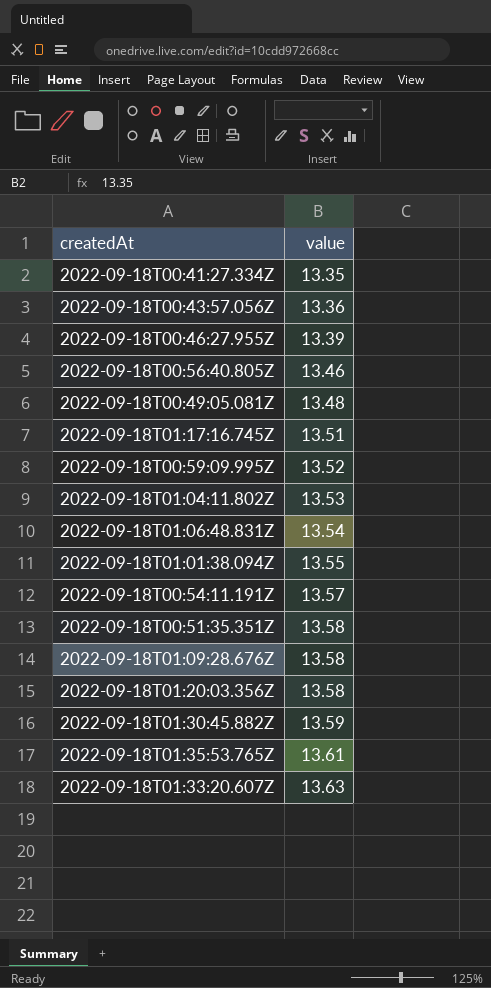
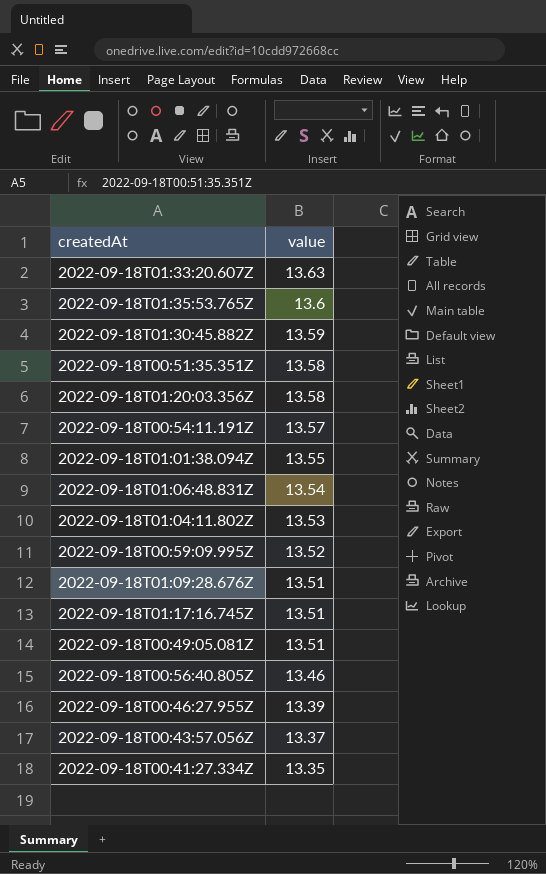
row order: value ascending -> value descending
2022-09-18T01:35:53.765Z | value: 13.61 -> 13.6
2022-09-18T01:09:28.676Z | value: 13.58 -> 13.51
2022-09-18T00:49:05.081Z | value: 13.48 -> 13.51
2022-09-18T00:43:57.056Z | value: 13.36 -> 13.37

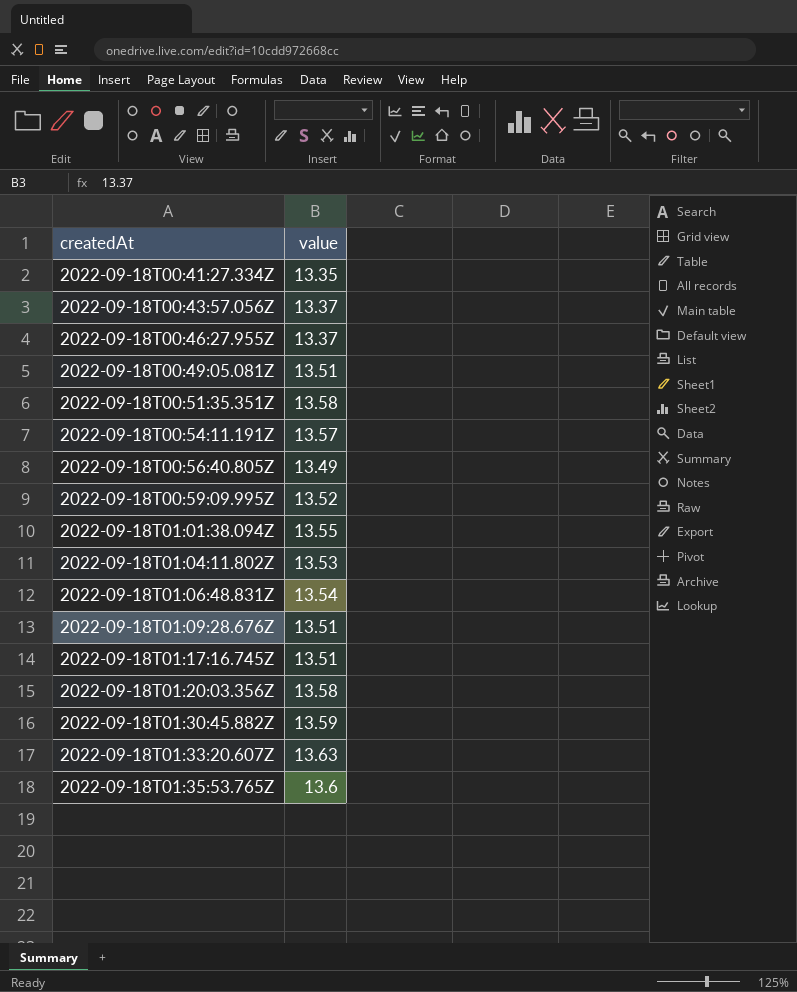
row order: value descending -> createdAt ascending
2022-09-18T00:46:27.955Z | value: 13.39 -> 13.37
2022-09-18T00:56:40.805Z | value: 13.46 -> 13.49

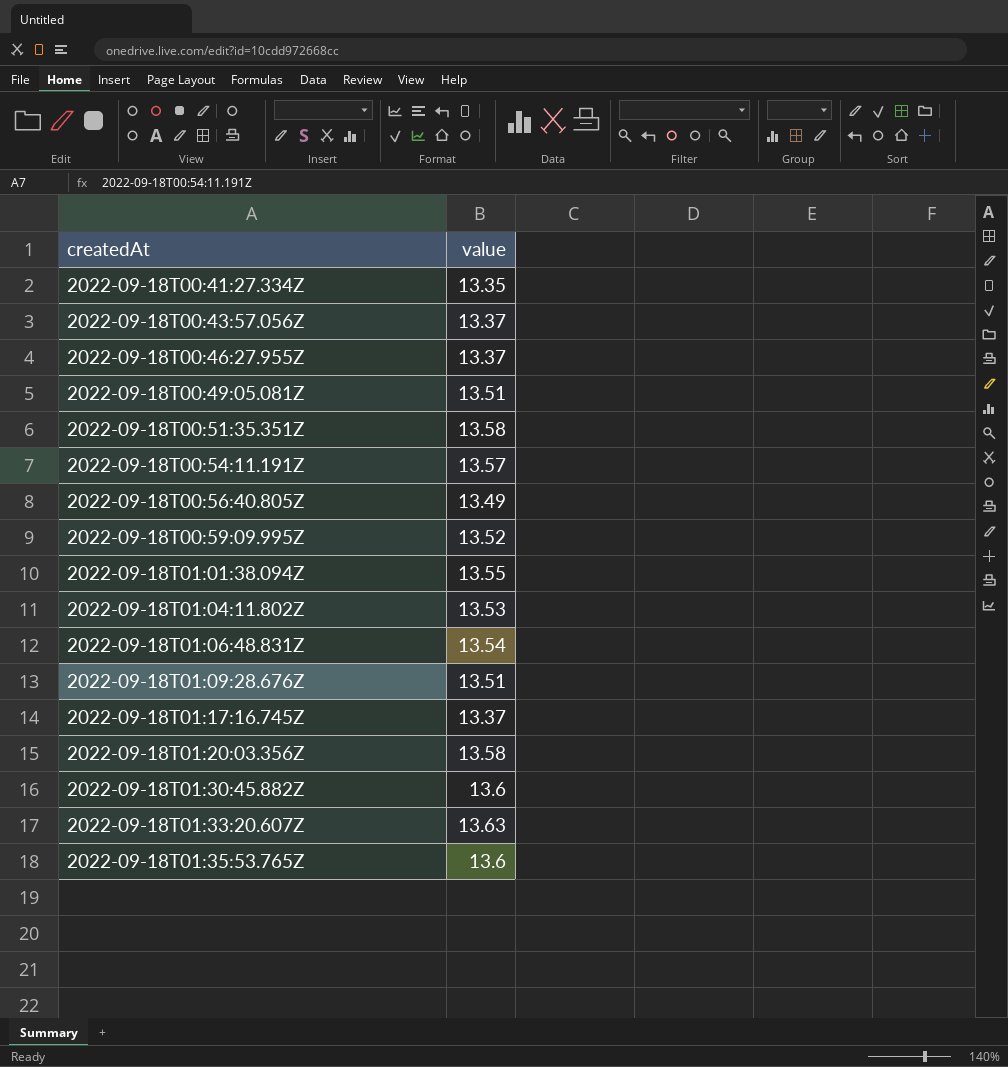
2022-09-18T01:17:16.745Z | value: 13.51 -> 13.37
2022-09-18T01:30:45.882Z | value: 13.59 -> 13.6

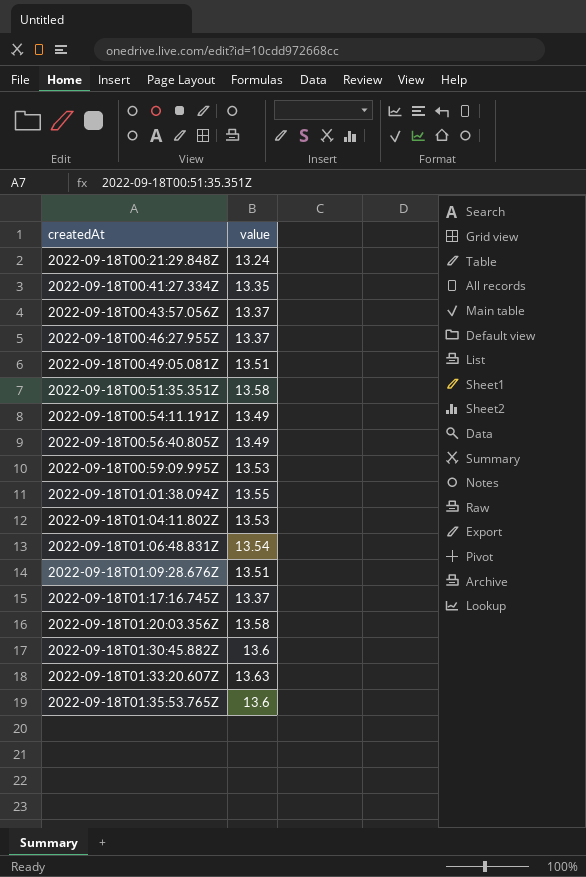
row 2022-09-18T00:21:29.848Z: none -> 13.24
2022-09-18T00:54:11.191Z | value: 13.57 -> 13.49
2022-09-18T00:59:09.995Z | value: 13.52 -> 13.53

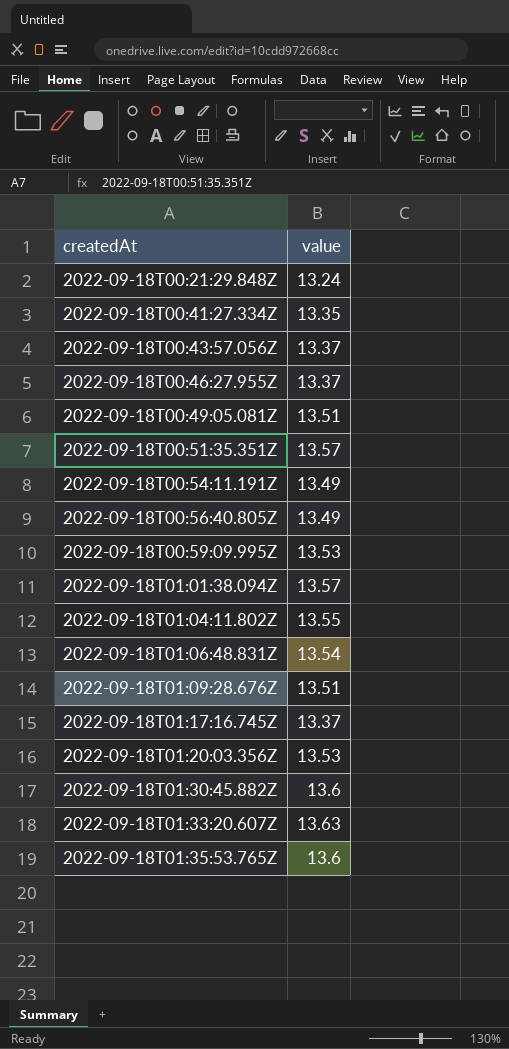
2022-09-18T00:51:35.351Z | value: 13.58 -> 13.57
2022-09-18T01:01:38.094Z | value: 13.55 -> 13.57
2022-09-18T01:04:11.802Z | value: 13.53 -> 13.55
2022-09-18T01:20:03.356Z | value: 13.58 -> 13.53

